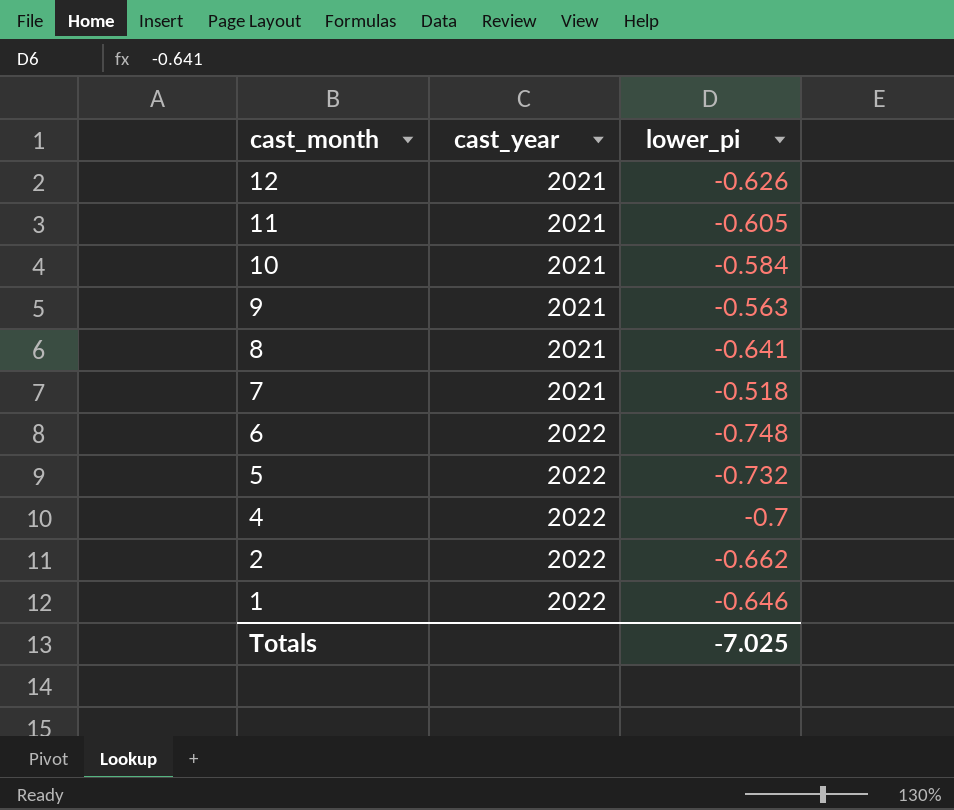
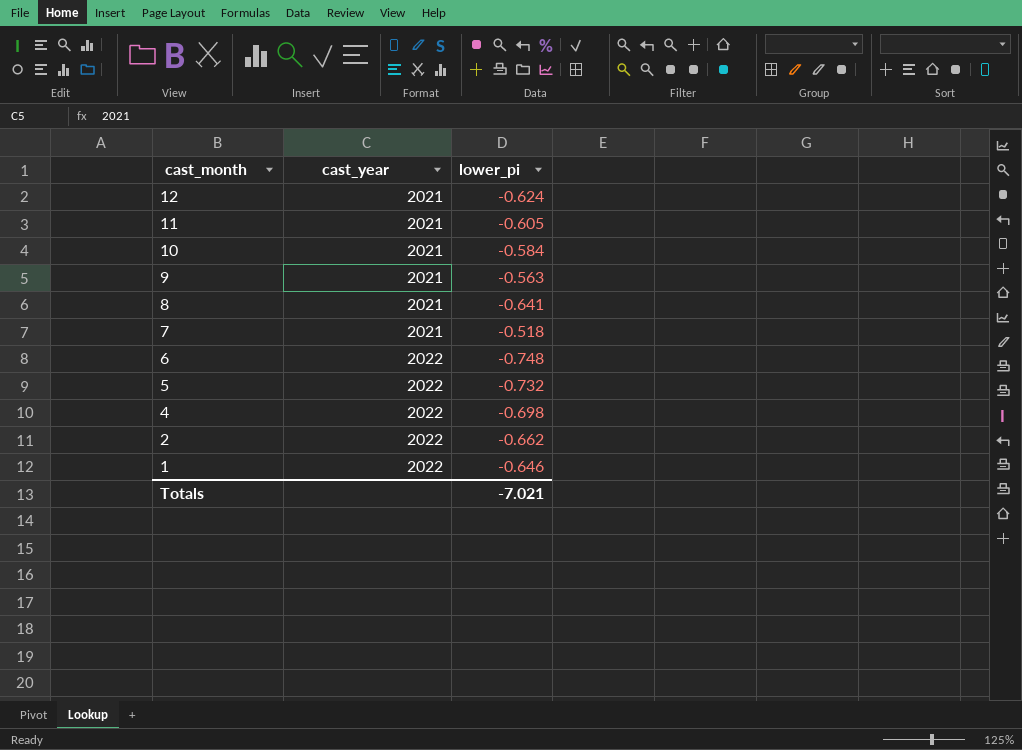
12 | lower_pi: -0.626 -> -0.624
4 | lower_pi: -0.7 -> -0.698
Totals | lower_pi: -7.025 -> -7.021

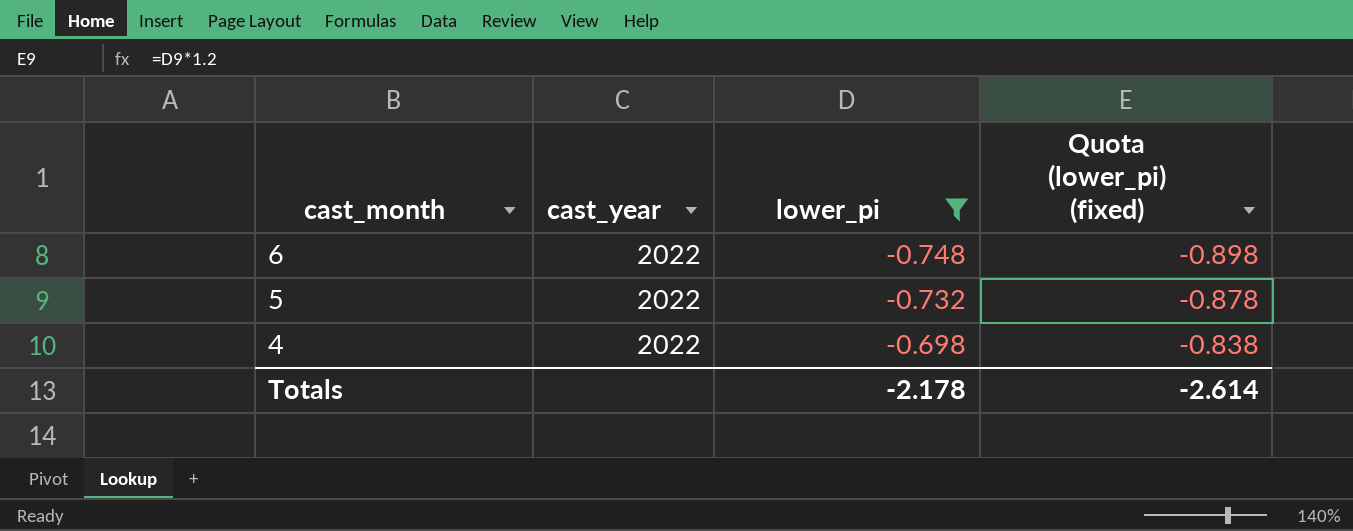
filter: none -> lower_pi <= -0.698
column Quota (lower_pi) (fixed) | formula: none -> [lower_pi] * 1.2
Totals | lower_pi: -7.021 -> -2.178

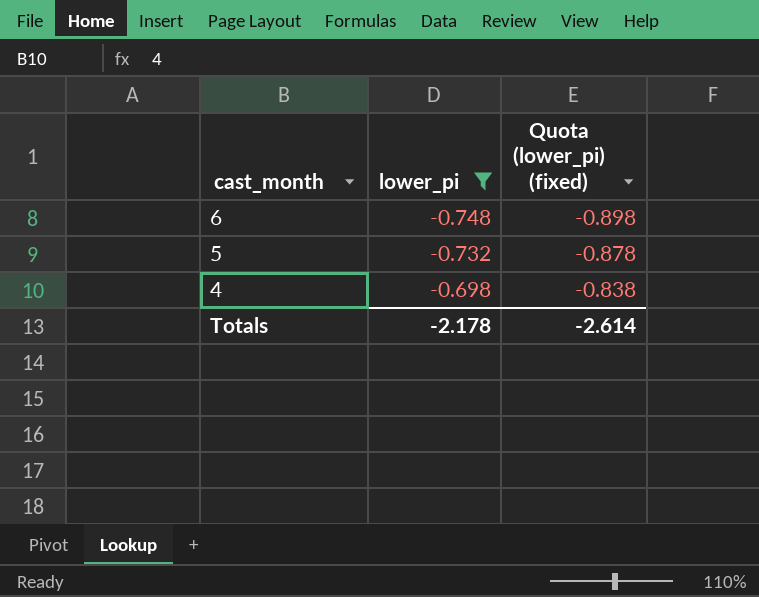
column cast_year | position: 2 -> none

